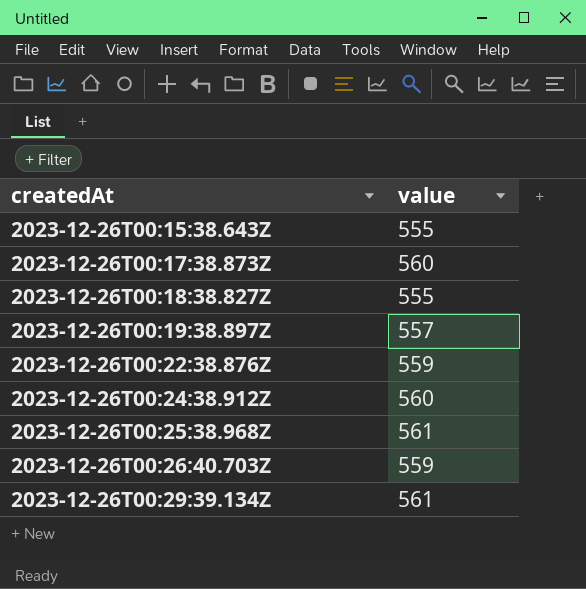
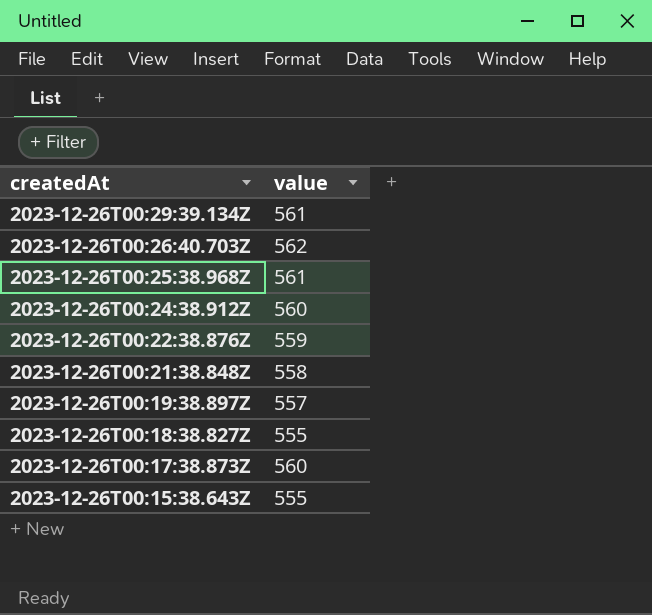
row order: createdAt ascending -> createdAt descending
2023-12-26T00:26:40.703Z | value: 559 -> 562
row 2023-12-26T00:21:38.848Z: none -> 558

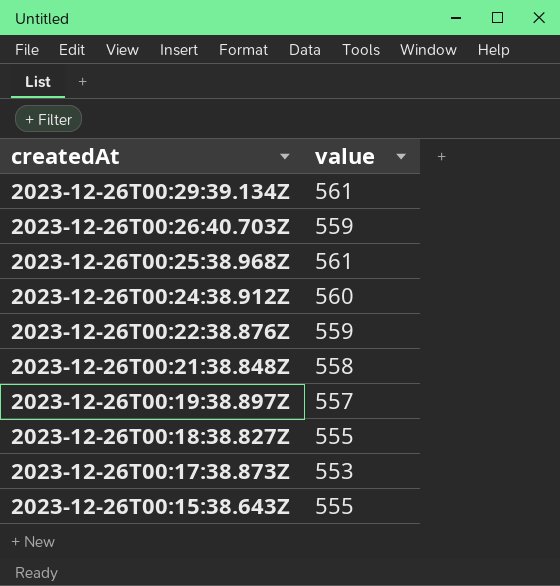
2023-12-26T00:26:40.703Z | value: 562 -> 559
2023-12-26T00:17:38.873Z | value: 560 -> 553

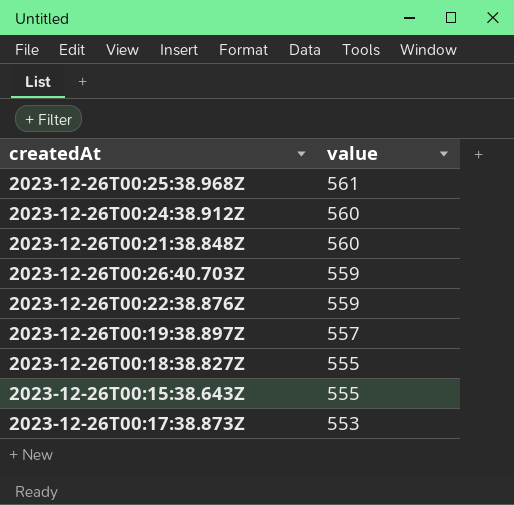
row order: createdAt descending -> value descending
row 2023-12-26T00:29:39.134Z: 561 -> none
2023-12-26T00:21:38.848Z | value: 558 -> 560

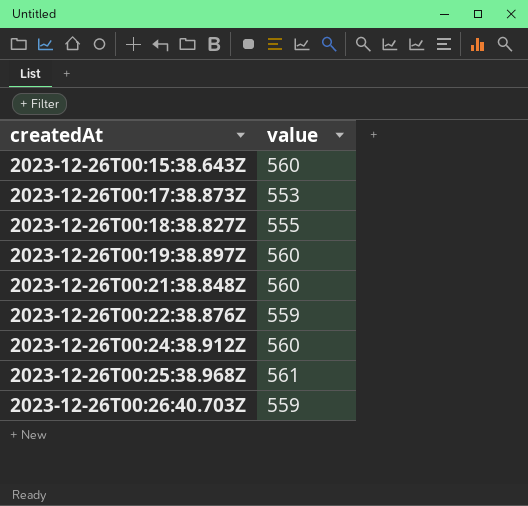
row order: value descending -> createdAt ascending
2023-12-26T00:15:38.643Z | value: 555 -> 560
2023-12-26T00:19:38.897Z | value: 557 -> 560

